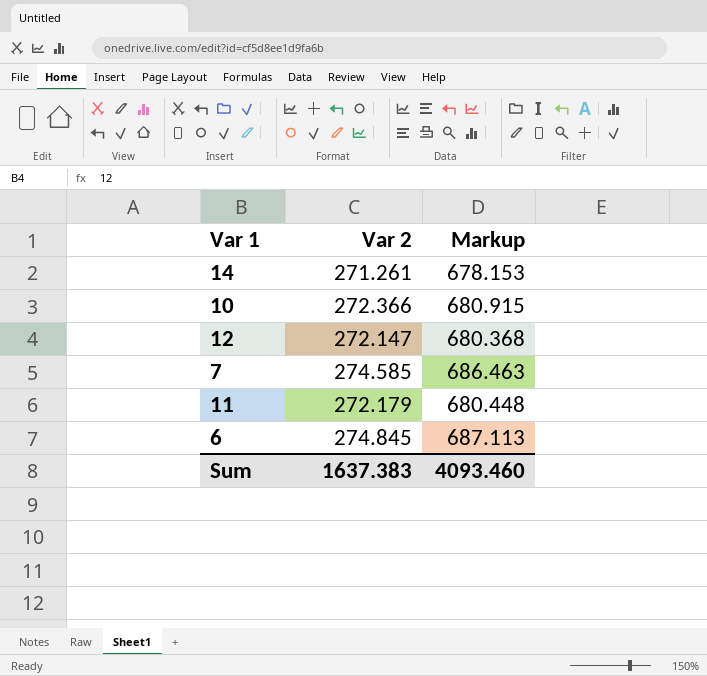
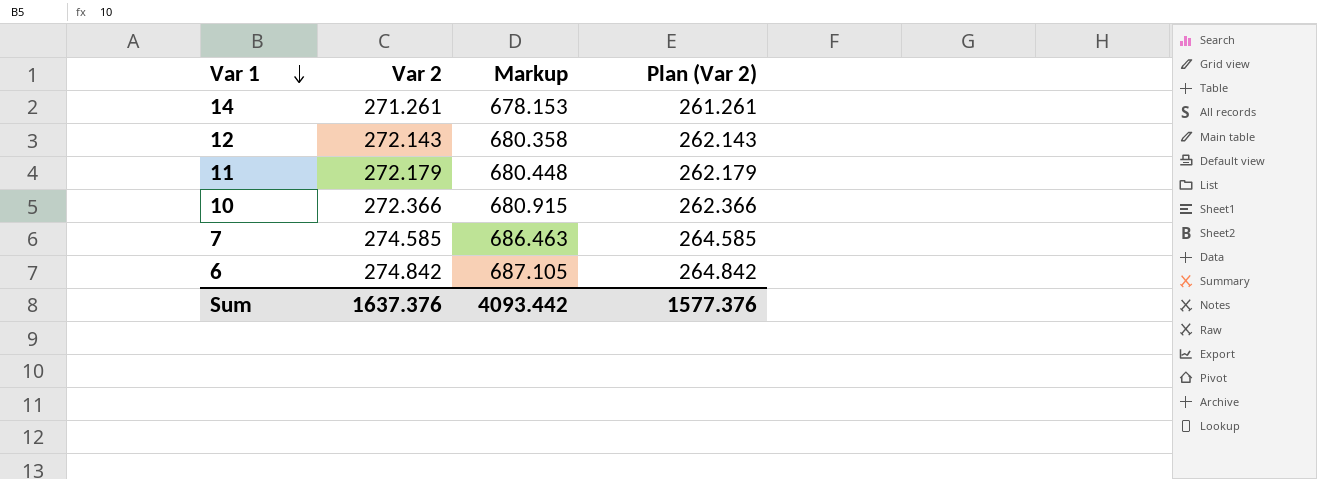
row order: none -> Var 1 descending
column Plan (Var 2) | formula: none -> [Var 2] - 10
12 | Var 2: 272.147 -> 272.143
12 | Markup: 680.368 -> 680.358
6 | Var 2: 274.845 -> 274.842
6 | Markup: 687.113 -> 687.105
Sum | Var 2: 1637.383 -> 1637.376
Sum | Markup: 4093.460 -> 4093.442

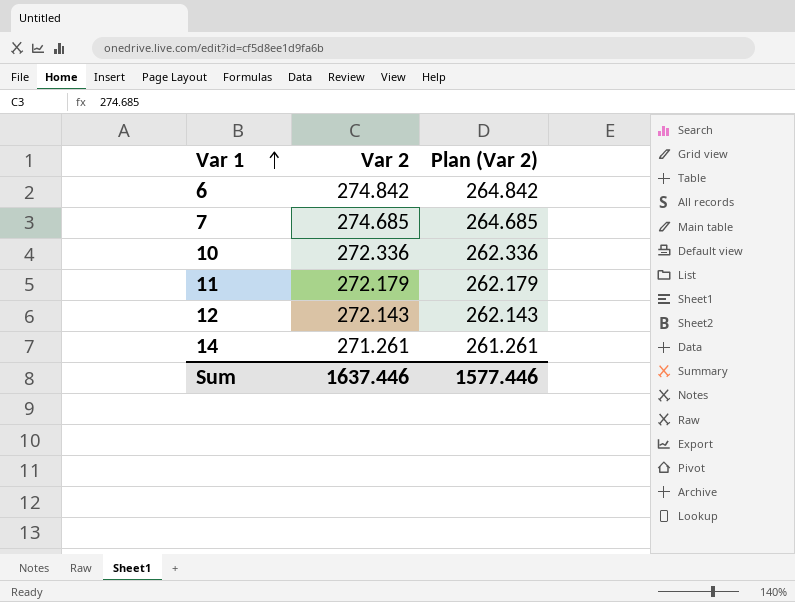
row order: Var 1 descending -> Var 1 ascending
column Markup | formula: [Var 2] * 2.5 -> none
7 | Var 2: 274.585 -> 274.685
7 | Plan (Var 2): 264.585 -> 264.685
10 | Var 2: 272.366 -> 272.336
10 | Plan (Var 2): 262.366 -> 262.336
Sum | Var 2: 1637.376 -> 1637.446
Sum | Plan (Var 2): 1577.376 -> 1577.446

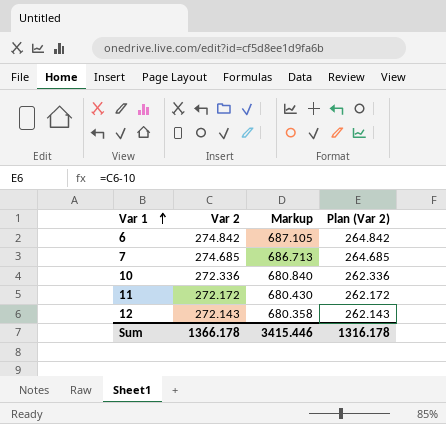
column Markup | formula: none -> [Var 2] * 2.5
row 14: 271.261 | 261.261 -> none
11 | Var 2: 272.179 -> 272.172
11 | Plan (Var 2): 262.179 -> 262.172
Sum | Var 2: 1637.446 -> 1366.178
Sum | Plan (Var 2): 1577.446 -> 1316.178

